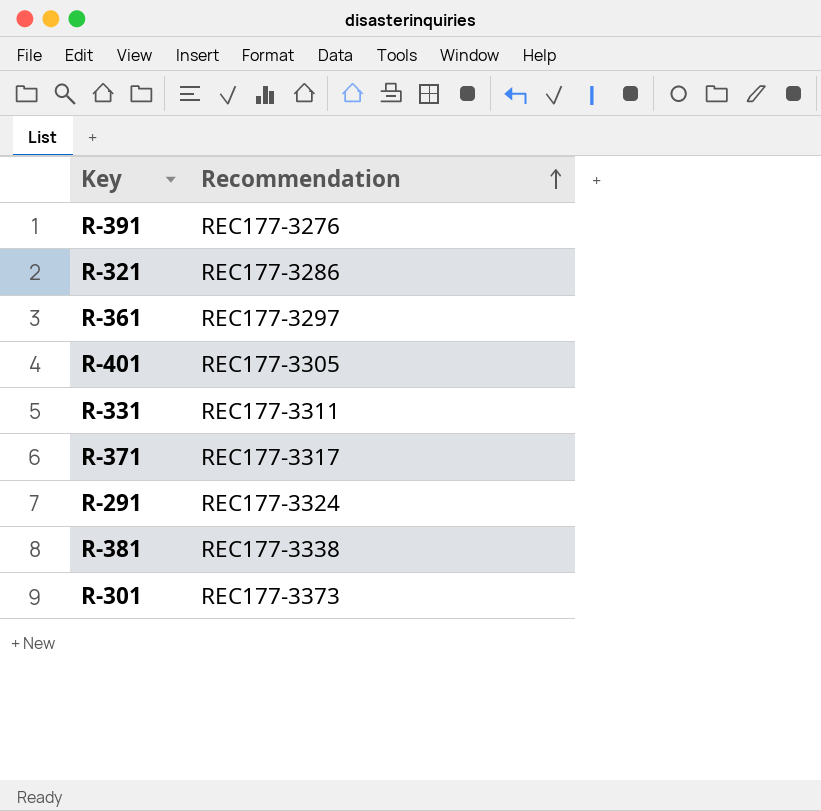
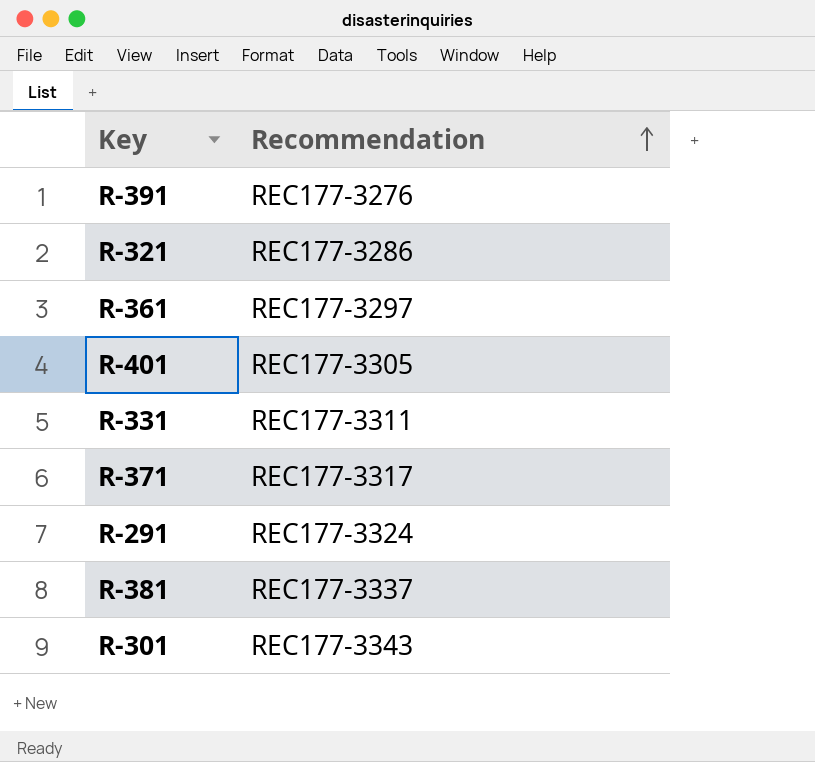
R-381 | Recommendation: REC177-3338 -> REC177-3337
R-301 | Recommendation: REC177-3373 -> REC177-3343

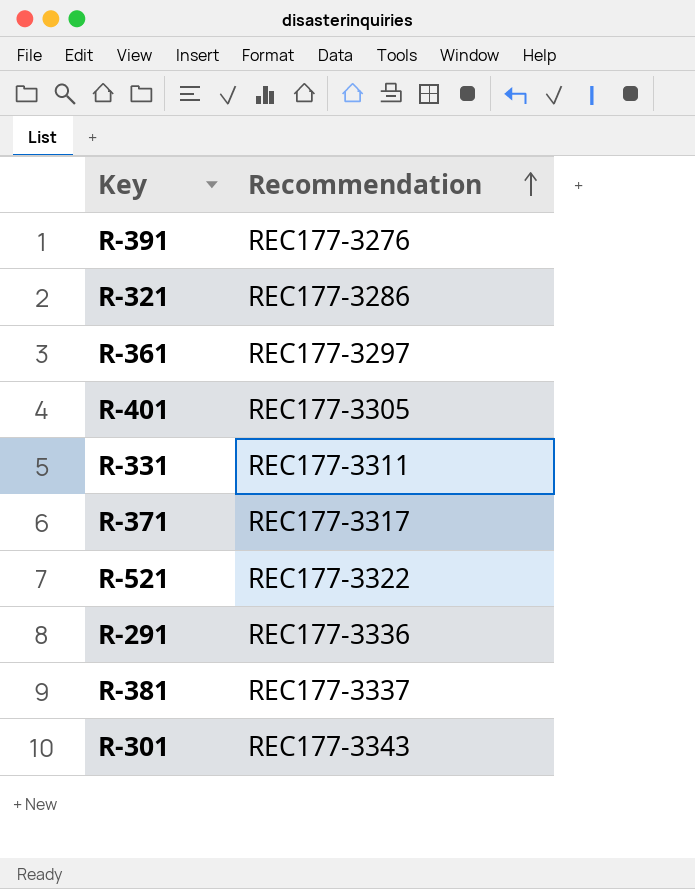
row R-521: none -> REC177-3322
R-291 | Recommendation: REC177-3324 -> REC177-3336

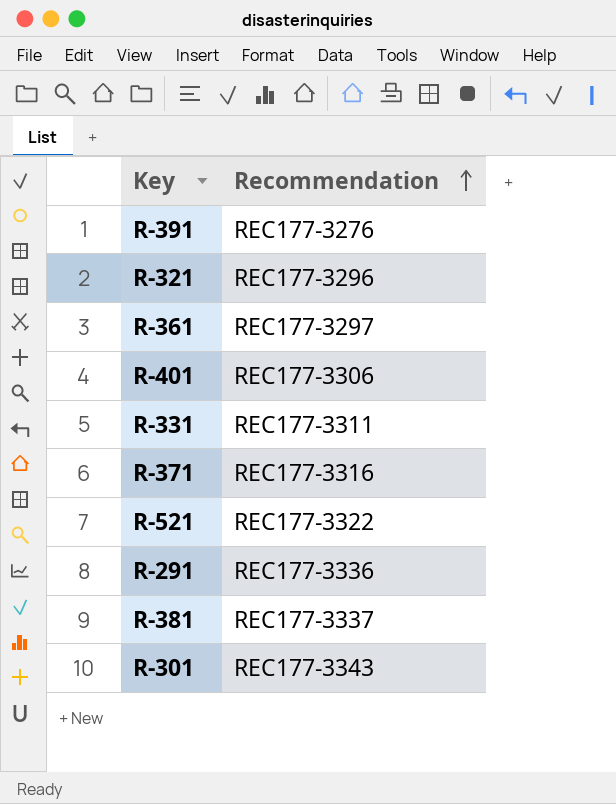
R-321 | Recommendation: REC177-3286 -> REC177-3296
R-401 | Recommendation: REC177-3305 -> REC177-3306
R-371 | Recommendation: REC177-3317 -> REC177-3316

